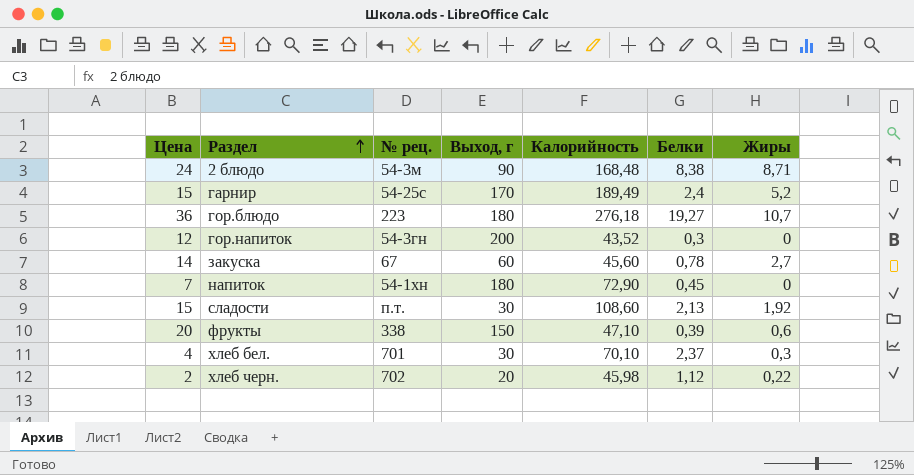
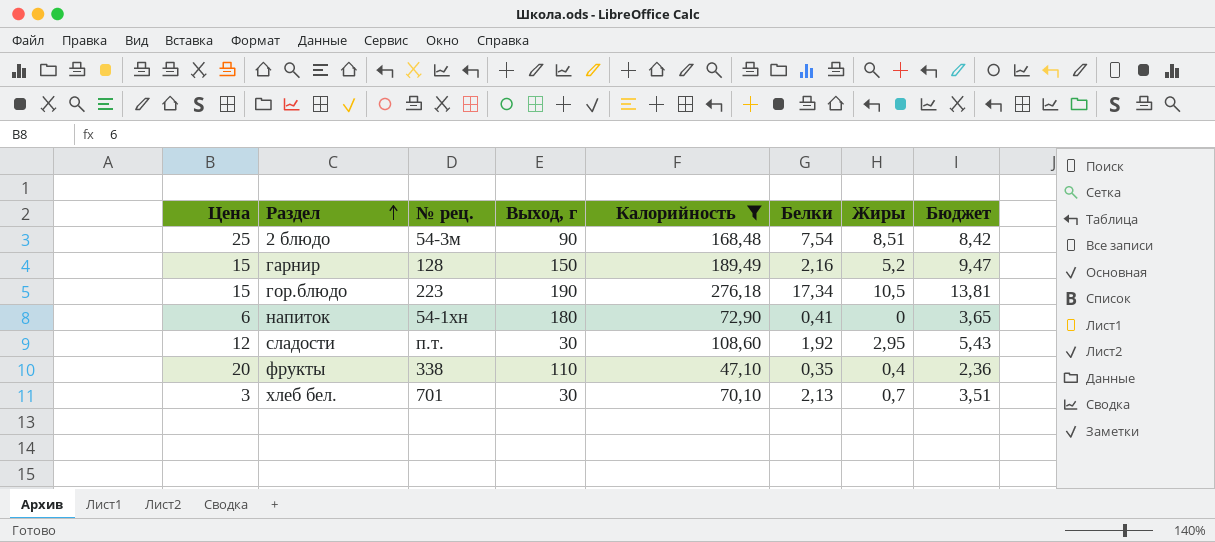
filter: none -> Калорийность >= 47,10
column Бюджет | formula: none -> [Калорийность] * 0,05
2 блюдо | Цена: 24 -> 25
2 блюдо | Белки: 8,38 -> 7,54
2 блюдо | Жиры: 8,71 -> 8,51
гарнир | № рец.: 54-25с -> 128
гарнир | Выход, г: 170 -> 150
гарнир | Белки: 2,4 -> 2,16
гор.блюдо | Цена: 36 -> 15
гор.блюдо | Выход, г: 180 -> 190
гор.блюдо | Белки: 19,27 -> 17,34
гор.блюдо | Жиры: 10,7 -> 10,5
напиток | Цена: 7 -> 6
напиток | Белки: 0,45 -> 0,41
сладости | Цена: 15 -> 12
сладости | Белки: 2,13 -> 1,92
сладости | Жиры: 1,92 -> 2,95
фрукты | Выход, г: 150 -> 110
фрукты | Белки: 0,39 -> 0,35
фрукты | Жиры: 0,6 -> 0,4
хлеб бел. | Цена: 4 -> 3
хлеб бел. | Белки: 2,37 -> 2,13
хлеб бел. | Жиры: 0,3 -> 0,7

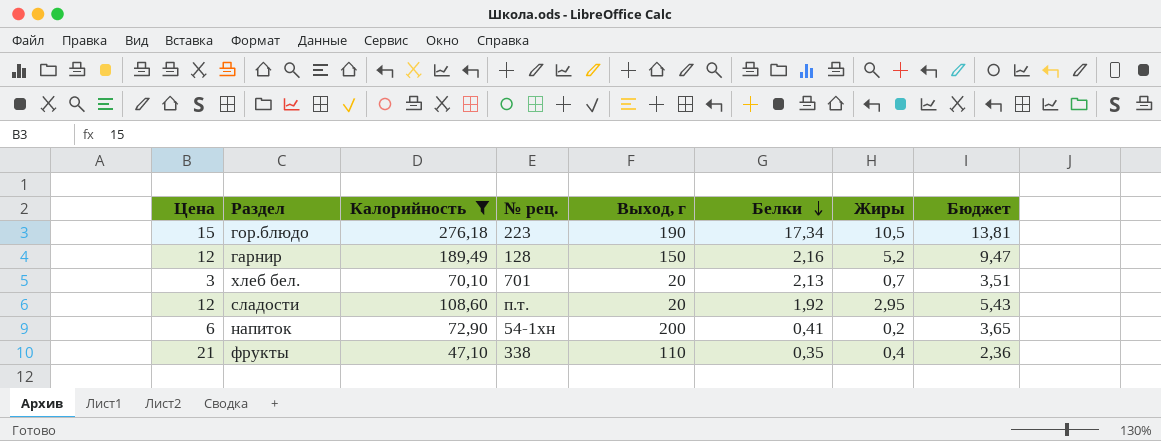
row order: Раздел ascending -> Белки descending
column Калорийность | position: 5 -> 3
row 2 блюдо: 25 | 54-3м | 90 | 168,48 | 7,54 | 8,51 | 8,42 -> none
гарнир | Цена: 15 -> 12
хлеб бел. | Выход, г: 30 -> 20
сладости | Выход, г: 30 -> 20
напиток | Выход, г: 180 -> 200
напиток | Жиры: 0 -> 0,2
фрукты | Цена: 20 -> 21

